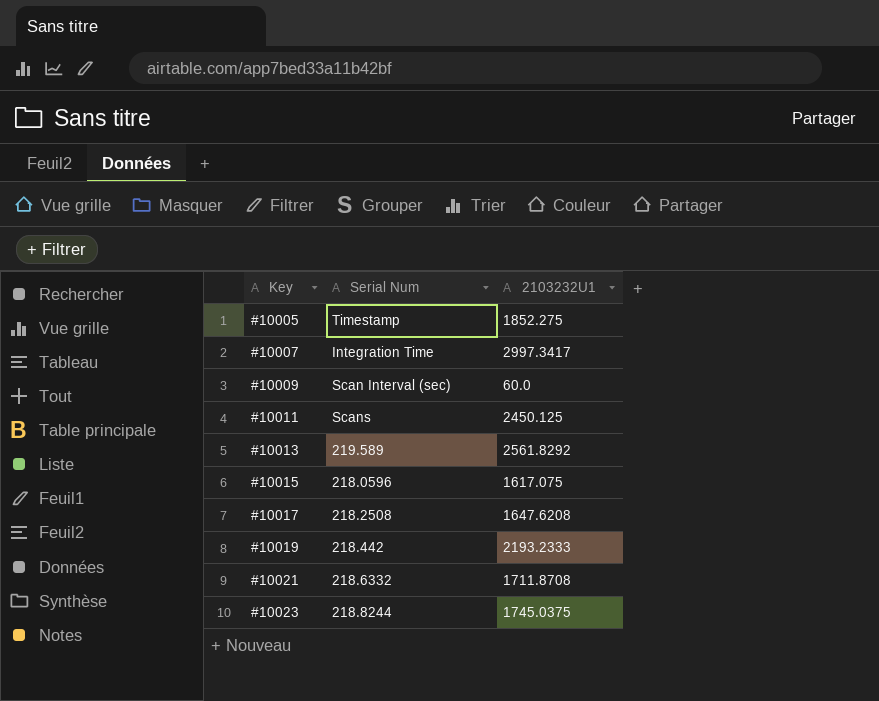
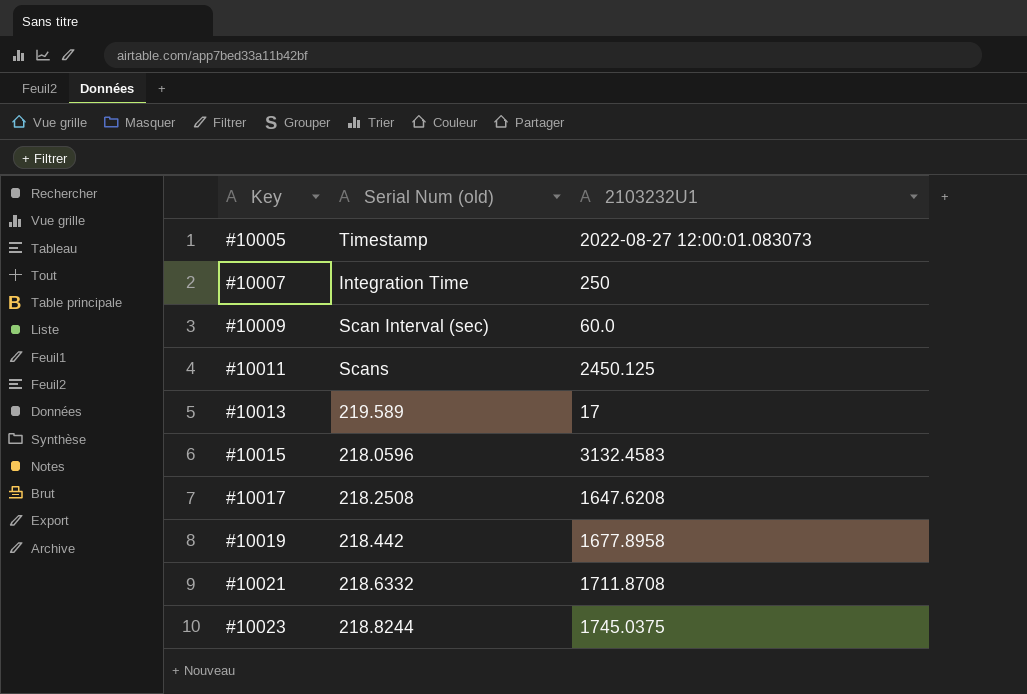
column name: Serial Num -> Serial Num (old)
#10005 | 2103232U1: 1852.275 -> 2022-08-27 12:00:01.083073
#10007 | 2103232U1: 2997.3417 -> 250
#10013 | 2103232U1: 2561.8292 -> 17
#10015 | 2103232U1: 1617.075 -> 3132.4583
#10019 | 2103232U1: 2193.2333 -> 1677.8958

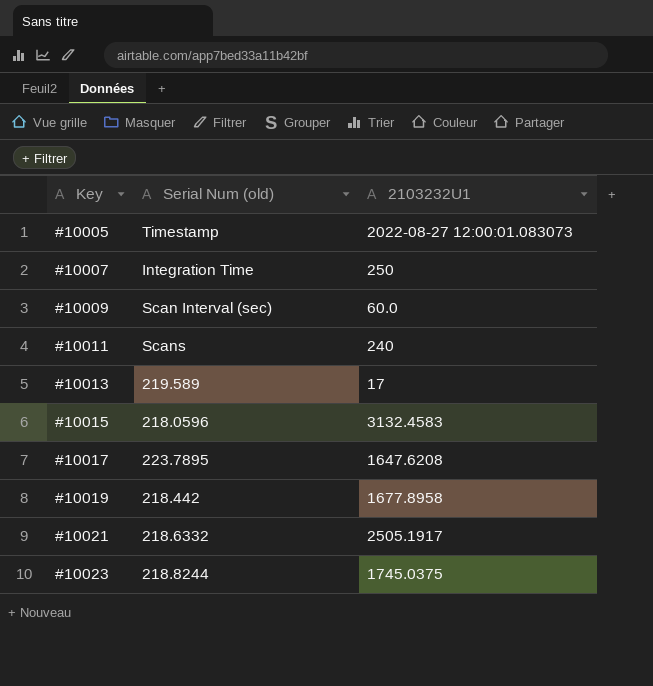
#10011 | 2103232U1: 2450.125 -> 240
#10017 | Serial Num (old): 218.2508 -> 223.7895
#10021 | 2103232U1: 1711.8708 -> 2505.1917

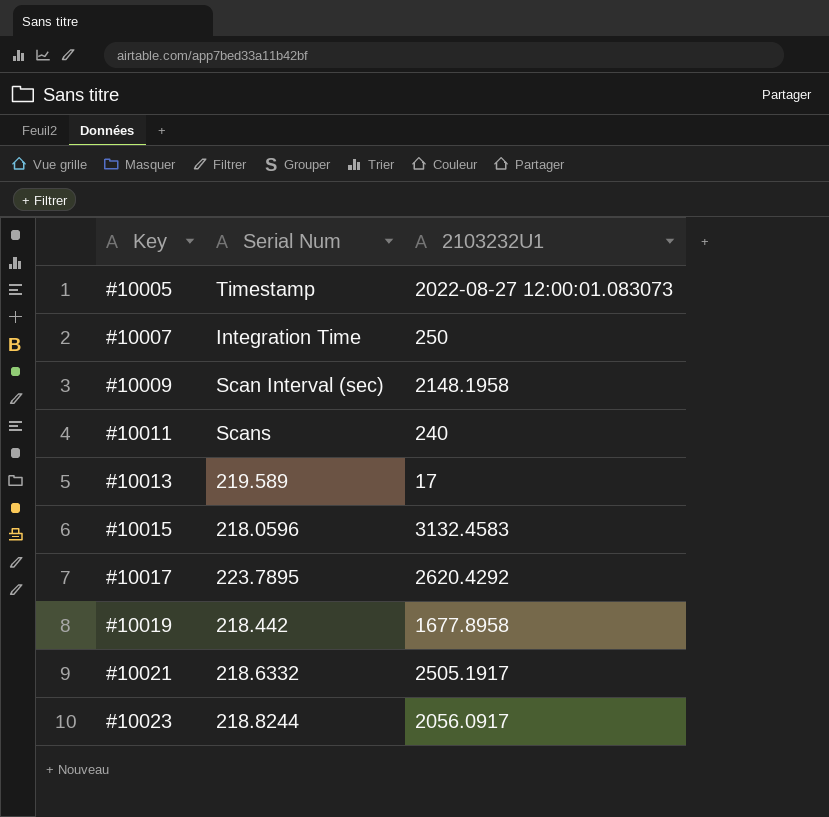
column name: Serial Num (old) -> Serial Num
#10009 | 2103232U1: 60.0 -> 2148.1958
#10017 | 2103232U1: 1647.6208 -> 2620.4292
#10023 | 2103232U1: 1745.0375 -> 2056.0917

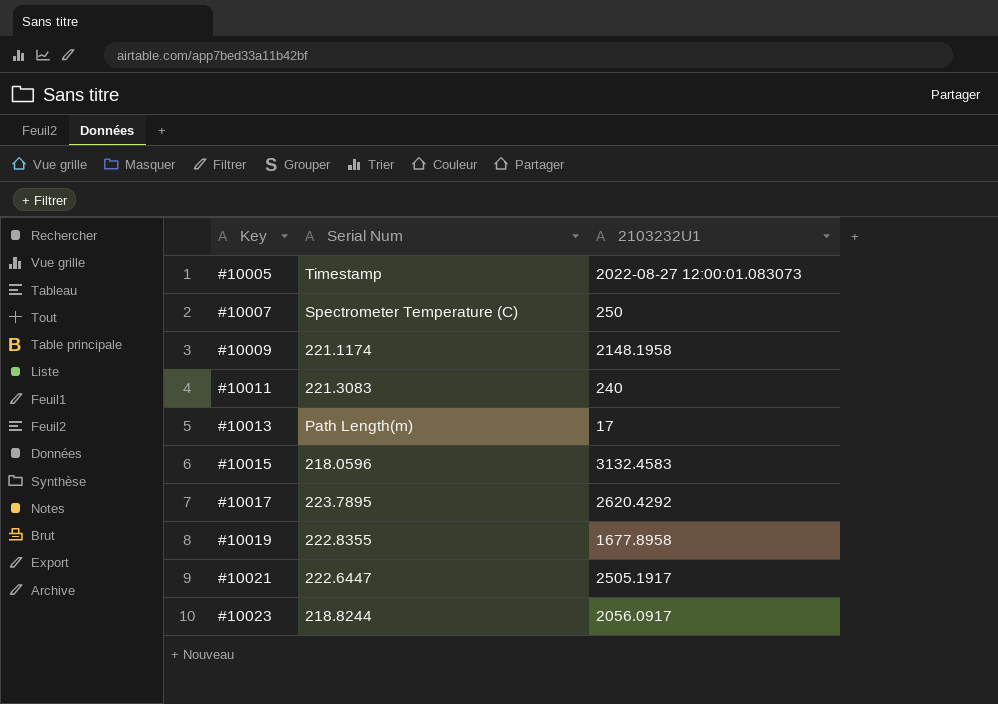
#10007 | Serial Num: Integration Time -> Spectrometer Temperature (C)
#10009 | Serial Num: Scan Interval (sec) -> 221.1174
#10011 | Serial Num: Scans -> 221.3083
#10013 | Serial Num: 219.589 -> Path Length(m)
#10019 | Serial Num: 218.442 -> 222.8355
#10021 | Serial Num: 218.6332 -> 222.6447

